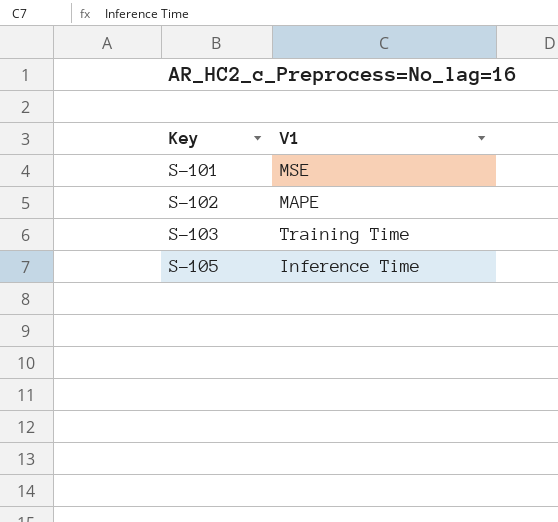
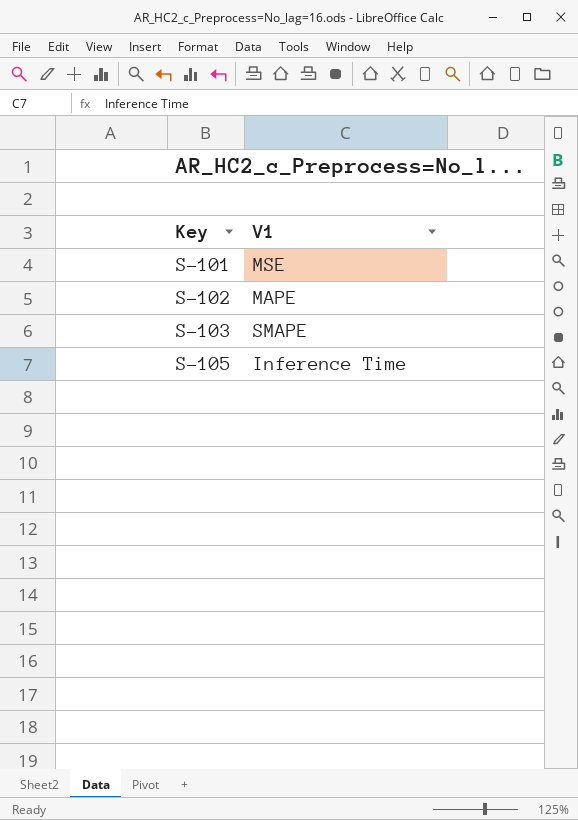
S-103 | V1: Training Time -> SMAPE

